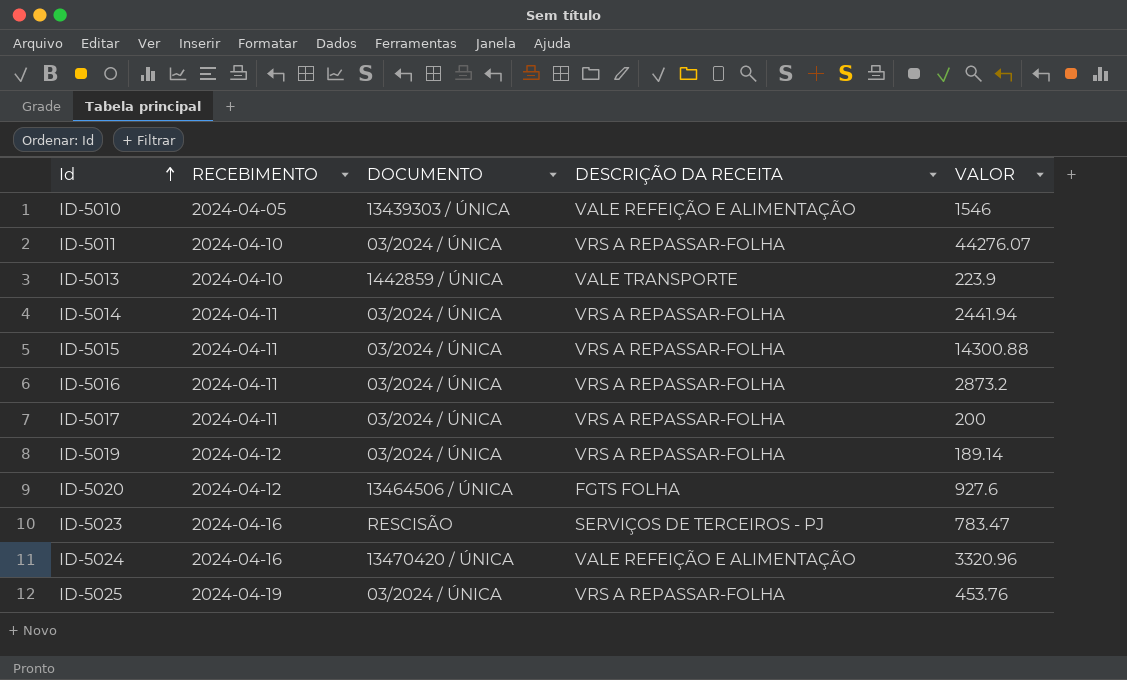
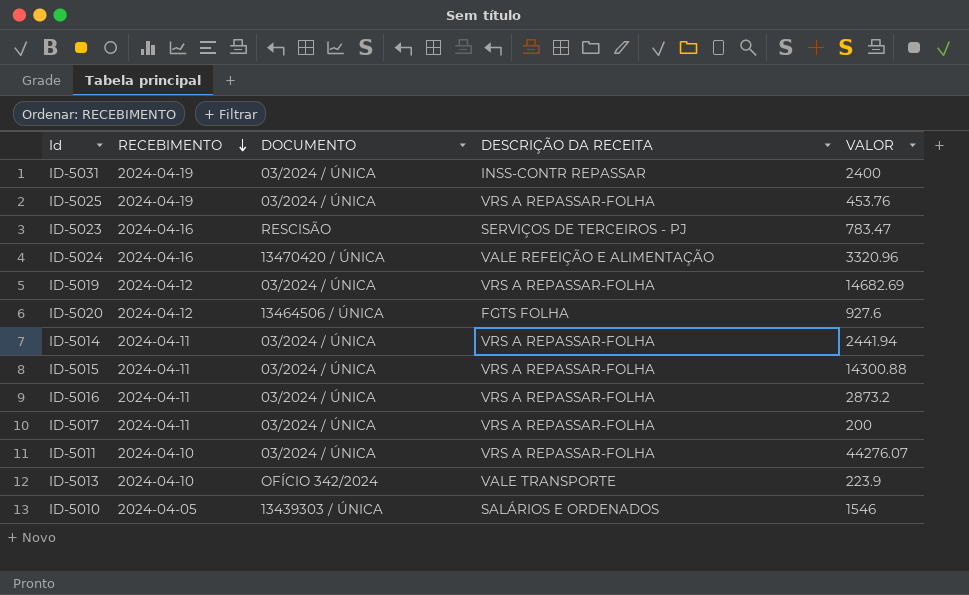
row order: Id ascending -> RECEBIMENTO descending
row ID-5031: none -> 2024-04-19 | 03/2024 / ÚNICA | INSS-CONTR REPASSAR | 2400
ID-5019 | VALOR: 189.14 -> 14682.69
ID-5013 | DOCUMENTO: 1442859 / ÚNICA -> OFÍCIO 342/2024
ID-5010 | DESCRIÇÃO DA RECEITA: VALE REFEIÇÃO E ALIMENTAÇÃO -> SALÁRIOS E ORDENADOS

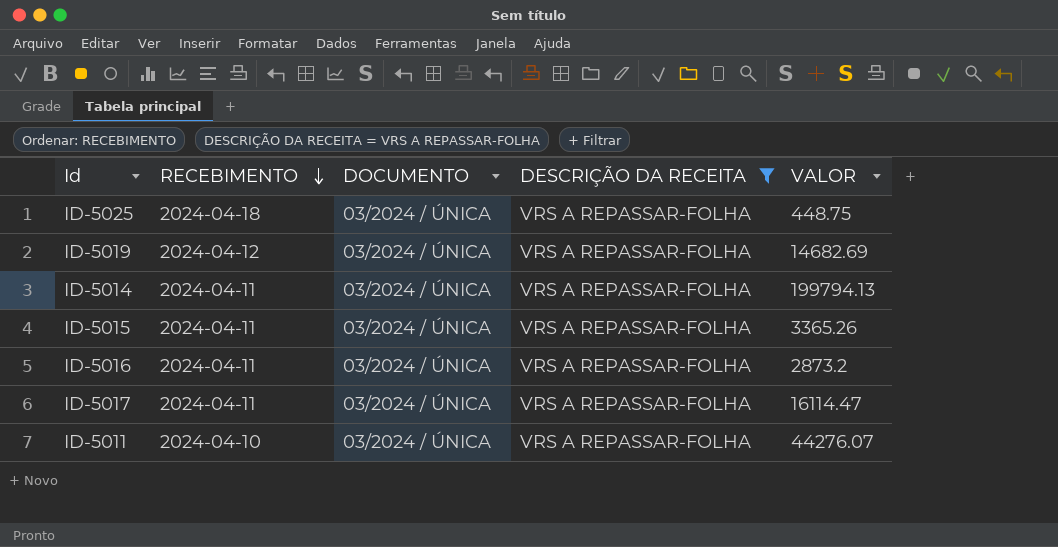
filter: none -> DESCRIÇÃO DA RECEITA = VRS A REPASSAR-FOLHA
ID-5025 | RECEBIMENTO: 2024-04-19 -> 2024-04-18
ID-5025 | VALOR: 453.76 -> 448.75
ID-5014 | VALOR: 2441.94 -> 199794.13
ID-5015 | VALOR: 14300.88 -> 3365.26
ID-5017 | VALOR: 200 -> 16114.47

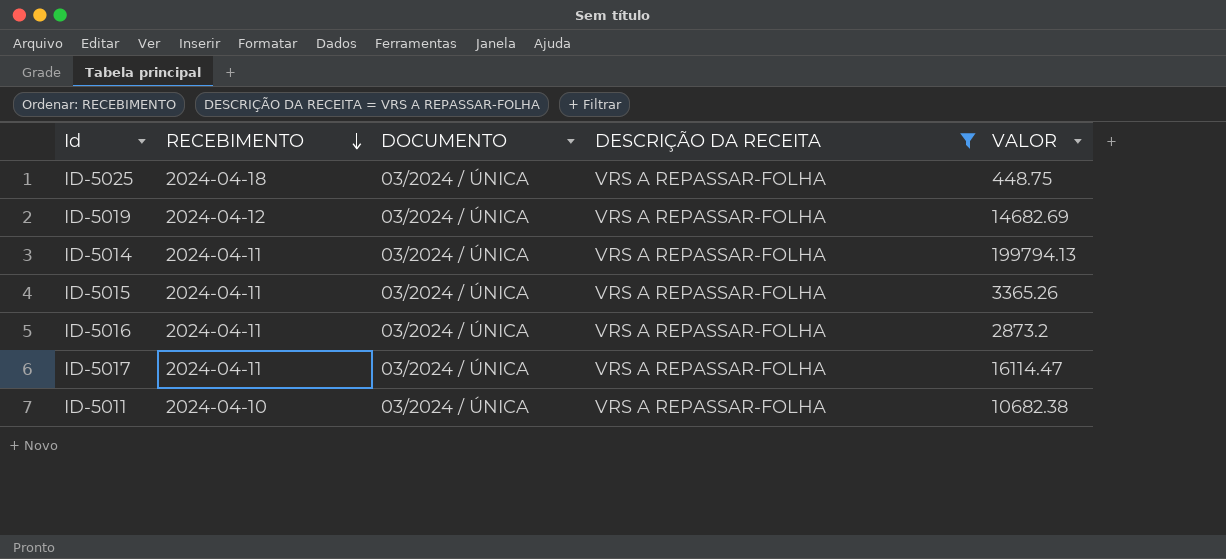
ID-5011 | VALOR: 44276.07 -> 10682.38

